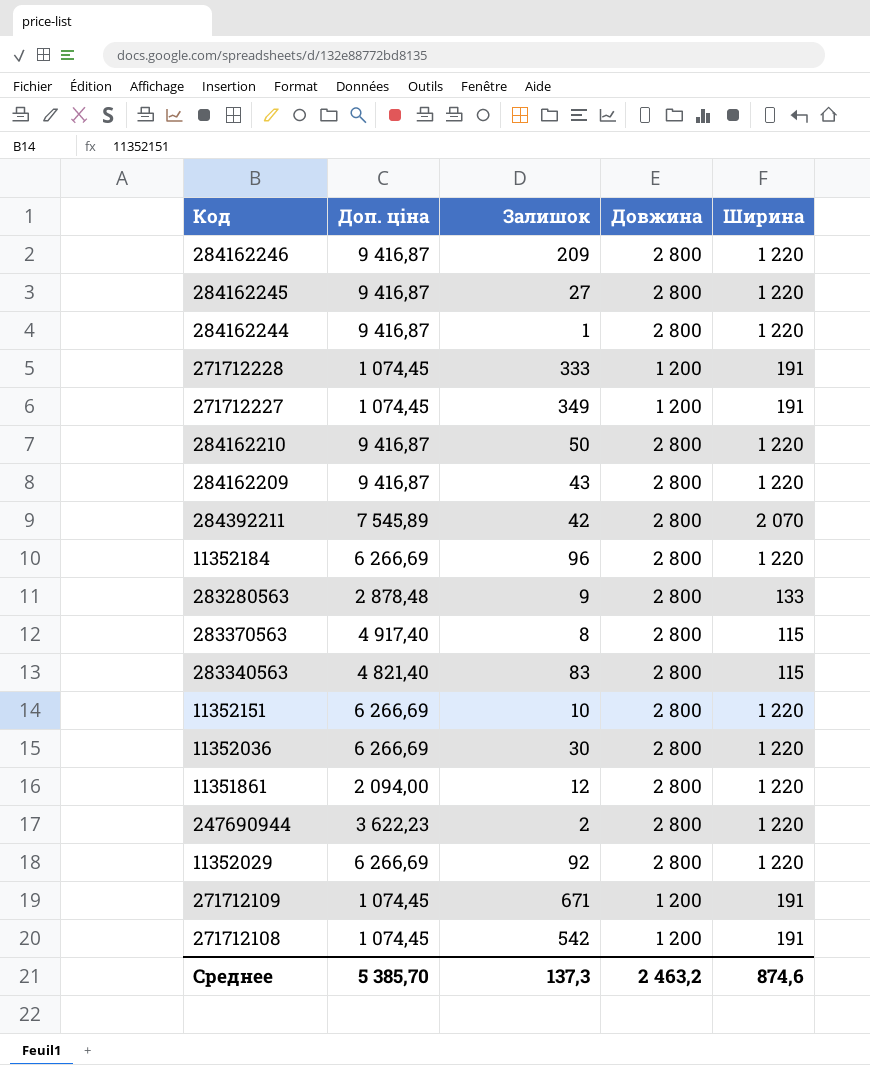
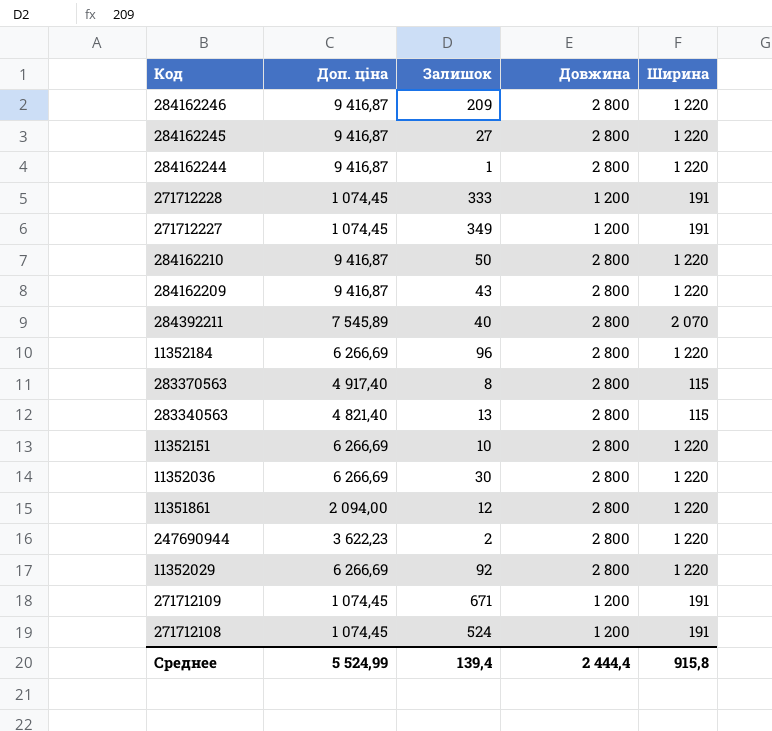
row 283280563: 2 878,48 | 9 | 2 800 | 133 -> none
284392211 | Залишок: 42 -> 40
283340563 | Залишок: 83 -> 13
271712108 | Залишок: 542 -> 524
Среднее | Доп. ціна: 5 385,70 -> 5 524,99
Среднее | Залишок: 137,3 -> 139,4
Среднее | Довжина: 2 463,2 -> 2 444,4
Среднее | Ширина: 874,6 -> 915,8

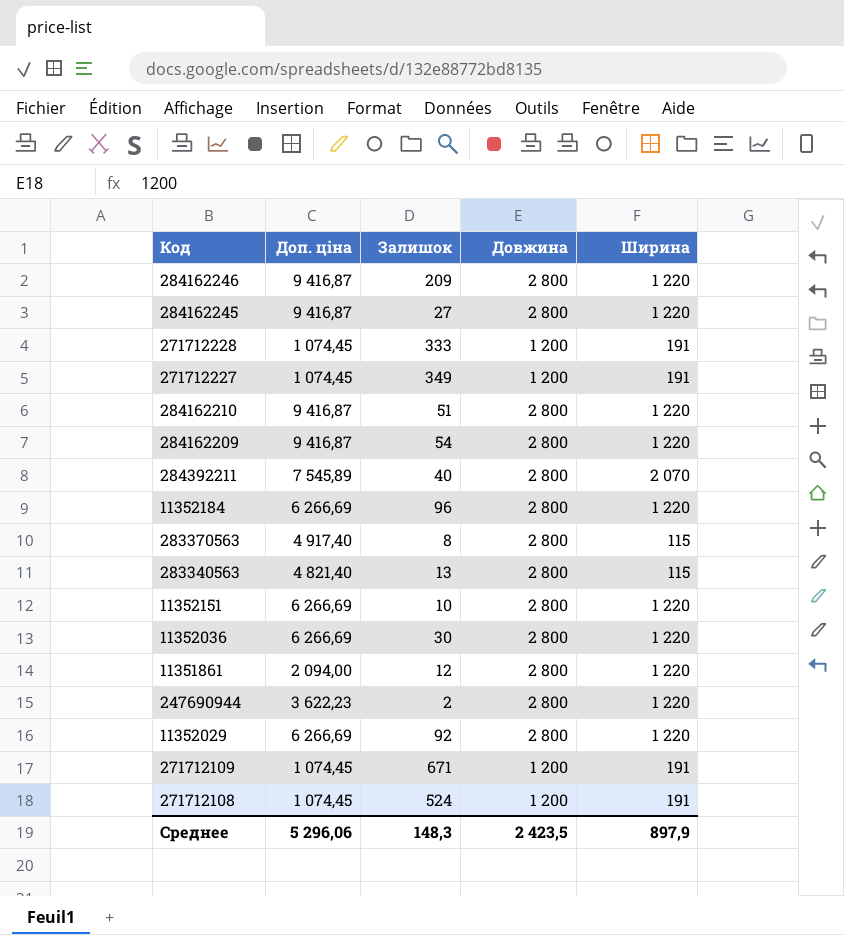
row 284162244: 9 416,87 | 1 | 2 800 | 1 220 -> none
284162210 | Залишок: 50 -> 51
284162209 | Залишок: 43 -> 54
Среднее | Доп. ціна: 5 524,99 -> 5 296,06
Среднее | Залишок: 139,4 -> 148,3
Среднее | Довжина: 2 444,4 -> 2 423,5
Среднее | Ширина: 915,8 -> 897,9

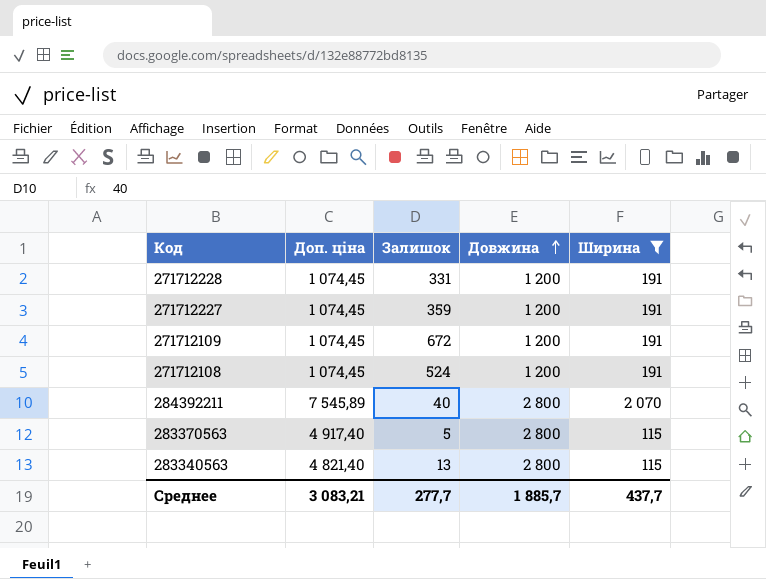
filter: none -> Ширина != 1 220
row order: none -> Довжина ascending
271712228 | Залишок: 333 -> 331
271712227 | Залишок: 349 -> 359
271712109 | Залишок: 671 -> 672
283370563 | Залишок: 8 -> 5
Среднее | Доп. ціна: 5 296,06 -> 3 083,21
Среднее | Залишок: 148,3 -> 277,7
Среднее | Довжина: 2 423,5 -> 1 885,7
Среднее | Ширина: 897,9 -> 437,7

